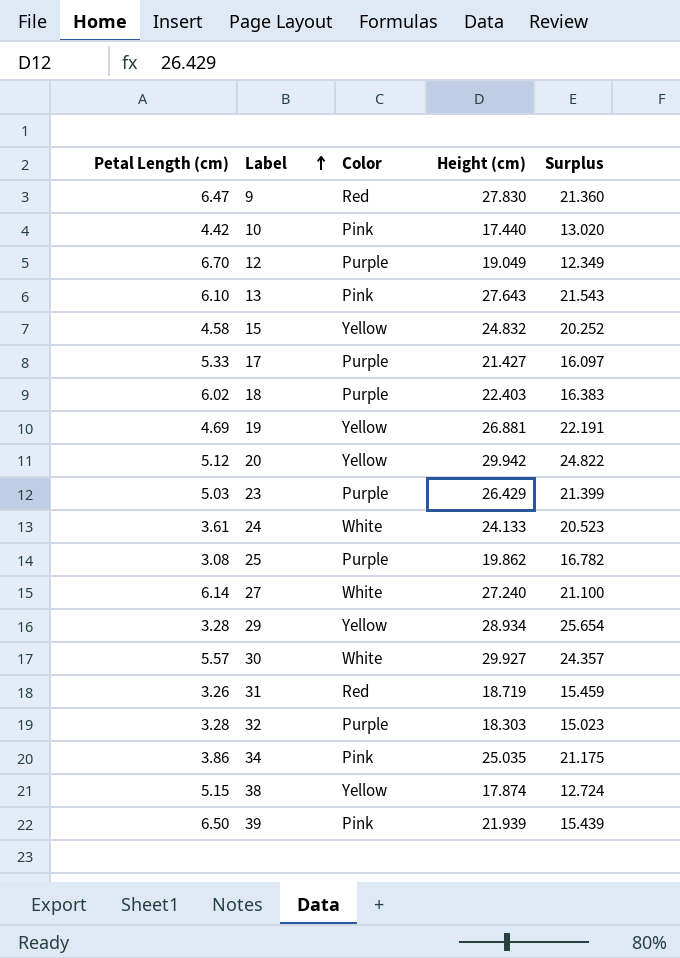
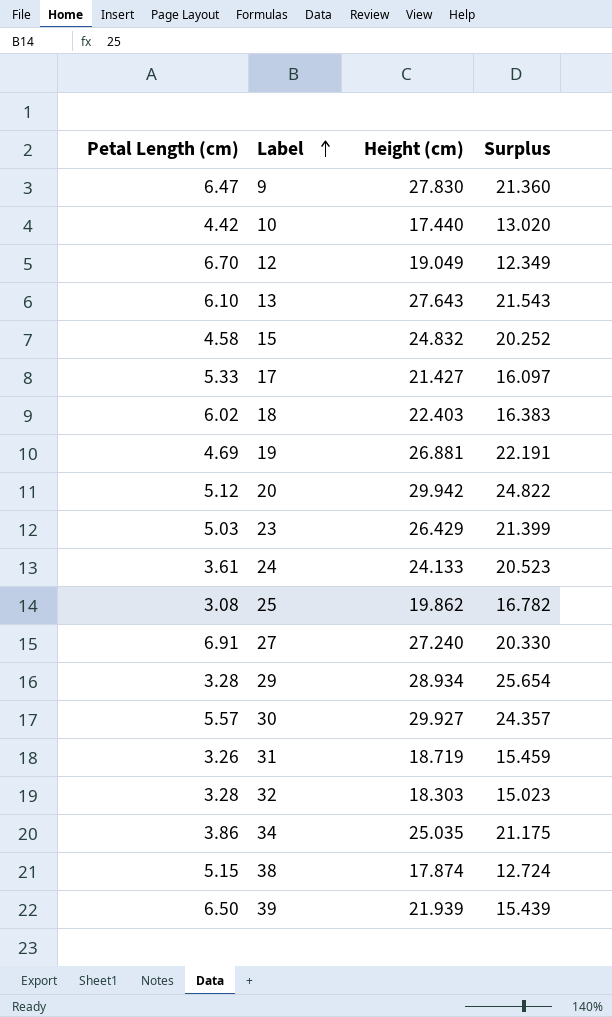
column Color | position: 3 -> none
27 | Petal Length (cm): 6.14 -> 6.91
27 | Surplus: 21.100 -> 20.330

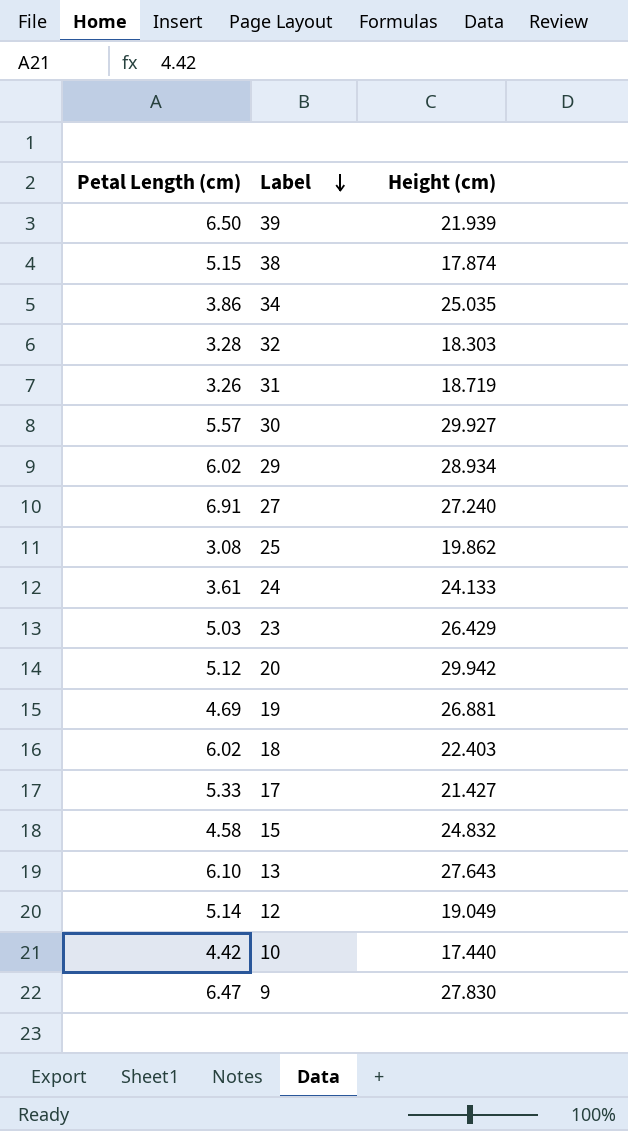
row order: Label ascending -> Label descending
column Surplus | formula: [Height (cm)] - [Petal Length (cm)] -> none
29 | Petal Length (cm): 3.28 -> 6.02
12 | Petal Length (cm): 6.70 -> 5.14

